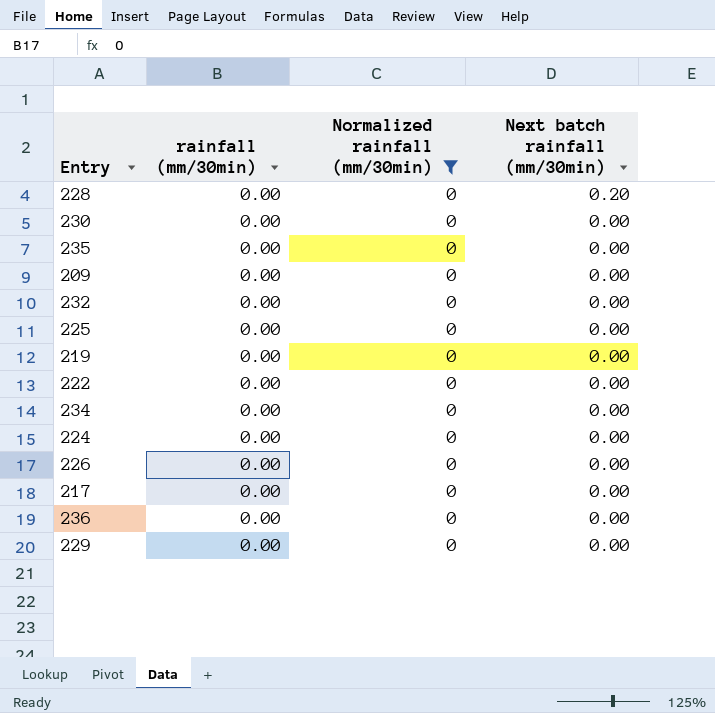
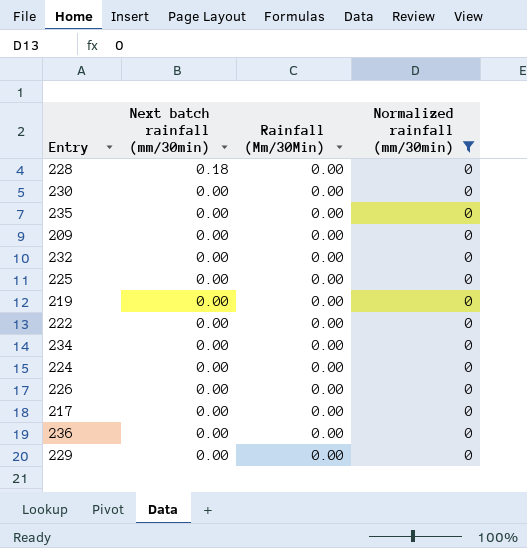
column Next batch rainfall (mm/30min) | position: 4 -> 2
column name: rainfall (mm/30min) -> Rainfall (Mm/30Min)
228 | Next batch rainfall (mm/30min): 0.20 -> 0.18

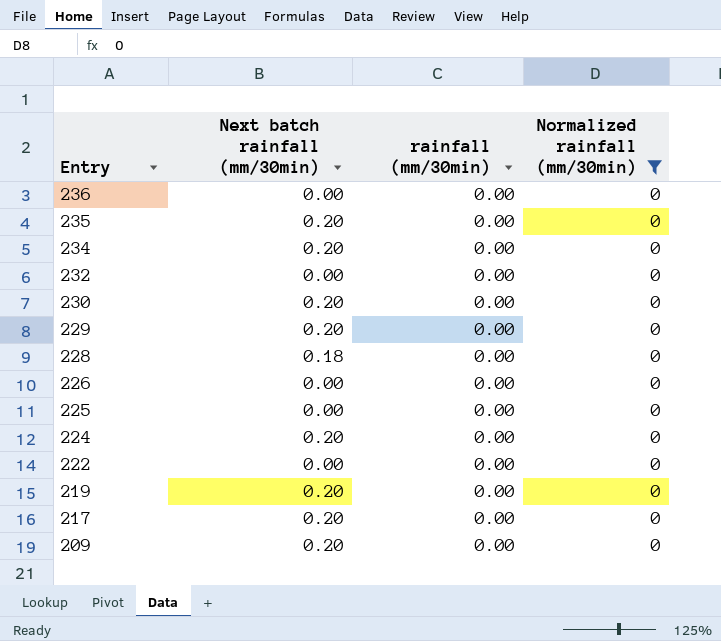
row order: Next batch rainfall (mm/30min) descending -> Entry descending
column name: Rainfall (Mm/30Min) -> rainfall (mm/30min)
235 | Next batch rainfall (mm/30min): 0.00 -> 0.20
234 | Next batch rainfall (mm/30min): 0.00 -> 0.20
230 | Next batch rainfall (mm/30min): 0.00 -> 0.20
229 | Next batch rainfall (mm/30min): 0.00 -> 0.20
224 | Next batch rainfall (mm/30min): 0.00 -> 0.20
219 | Next batch rainfall (mm/30min): 0.00 -> 0.20
217 | Next batch rainfall (mm/30min): 0.00 -> 0.20
209 | Next batch rainfall (mm/30min): 0.00 -> 0.20

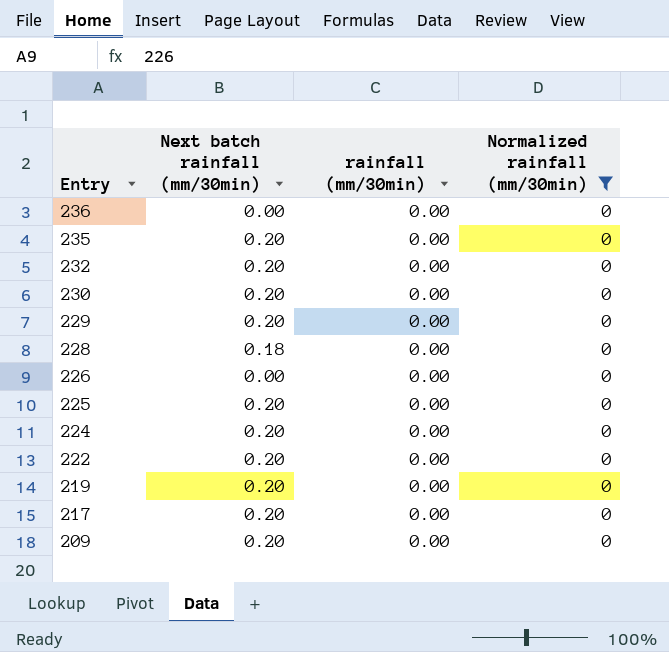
row 234: 0.20 | 0.00 | 0 -> none
232 | Next batch rainfall (mm/30min): 0.00 -> 0.20
225 | Next batch rainfall (mm/30min): 0.00 -> 0.20
222 | Next batch rainfall (mm/30min): 0.00 -> 0.20

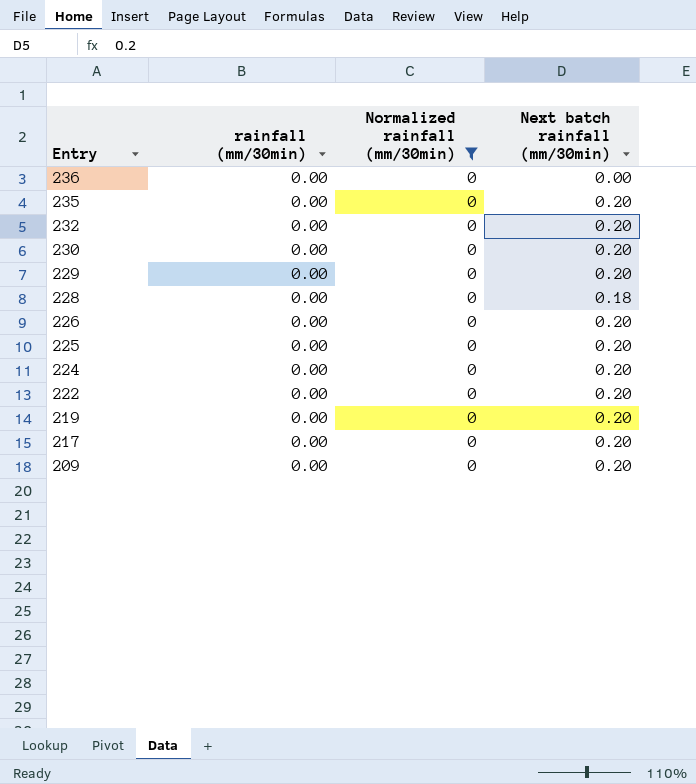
column Next batch rainfall (mm/30min) | position: 2 -> 4
226 | Next batch rainfall (mm/30min): 0.00 -> 0.20

